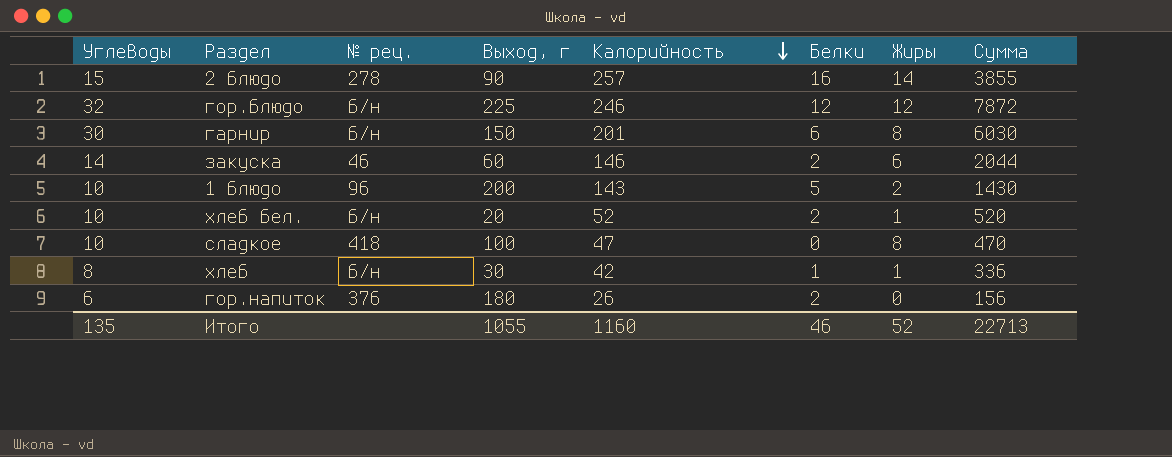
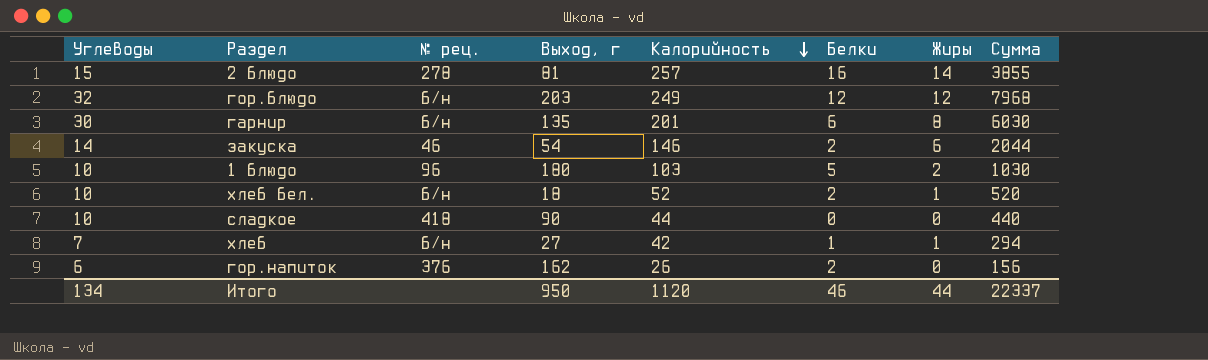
2 блюдо | Выход, г: 90 -> 81
гор.блюдо | Выход, г: 225 -> 203
гор.блюдо | Калорийность: 246 -> 249
гор.блюдо | Сумма: 7872 -> 7968
гарнир | Выход, г: 150 -> 135
закуска | Выход, г: 60 -> 54
1 блюдо | Выход, г: 200 -> 180
1 блюдо | Калорийность: 143 -> 103
1 блюдо | Сумма: 1430 -> 1030
хлеб бел. | Выход, г: 20 -> 18
сладкое | Выход, г: 100 -> 90
сладкое | Калорийность: 47 -> 44
сладкое | Жиры: 8 -> 0
сладкое | Сумма: 470 -> 440
хлеб | Углеводы: 8 -> 7
хлеб | Выход, г: 30 -> 27
хлеб | Сумма: 336 -> 294
гор.напиток | Выход, г: 180 -> 162
Итого | Углеводы: 135 -> 134
Итого | Выход, г: 1055 -> 950
Итого | Калорийность: 1160 -> 1120
Итого | Жиры: 52 -> 44
Итого | Сумма: 22713 -> 22337

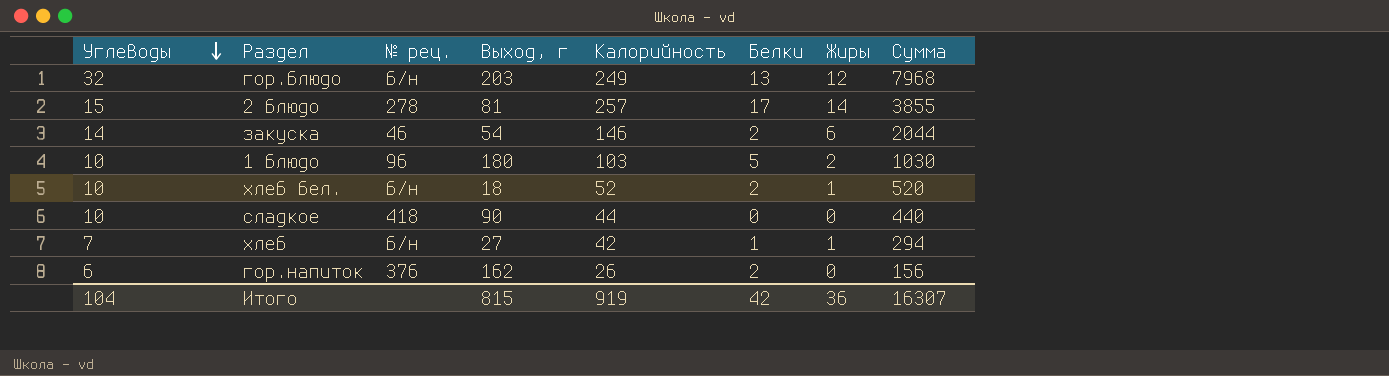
row order: Калорийность descending -> Углеводы descending
row гарнир: 30 | б/н | 135 | 201 | 6 | 8 | 6030 -> none
гор.блюдо | Белки: 12 -> 13
2 блюдо | Белки: 16 -> 17
Итого | Углеводы: 134 -> 104
Итого | Выход, г: 950 -> 815
Итого | Калорийность: 1120 -> 919
Итого | Белки: 46 -> 42
Итого | Жиры: 44 -> 36
Итого | Сумма: 22337 -> 16307

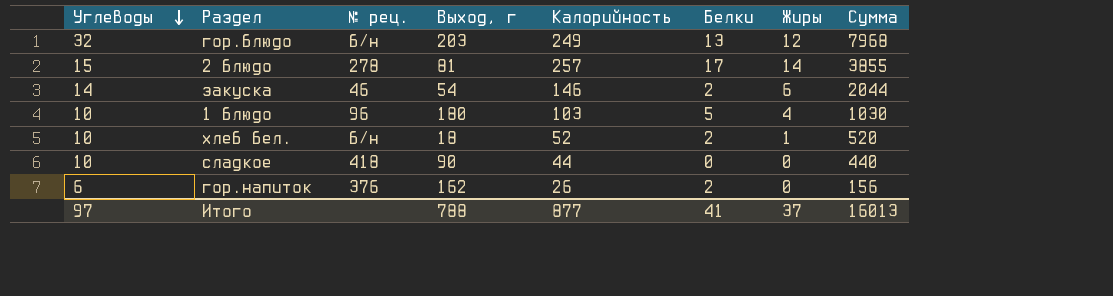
row хлеб: 7 | б/н | 27 | 42 | 1 | 1 | 294 -> none
1 блюдо | Жиры: 2 -> 4
Итого | Углеводы: 104 -> 97
Итого | Выход, г: 815 -> 788
Итого | Калорийность: 919 -> 877
Итого | Белки: 42 -> 41
Итого | Жиры: 36 -> 37
Итого | Сумма: 16307 -> 16013

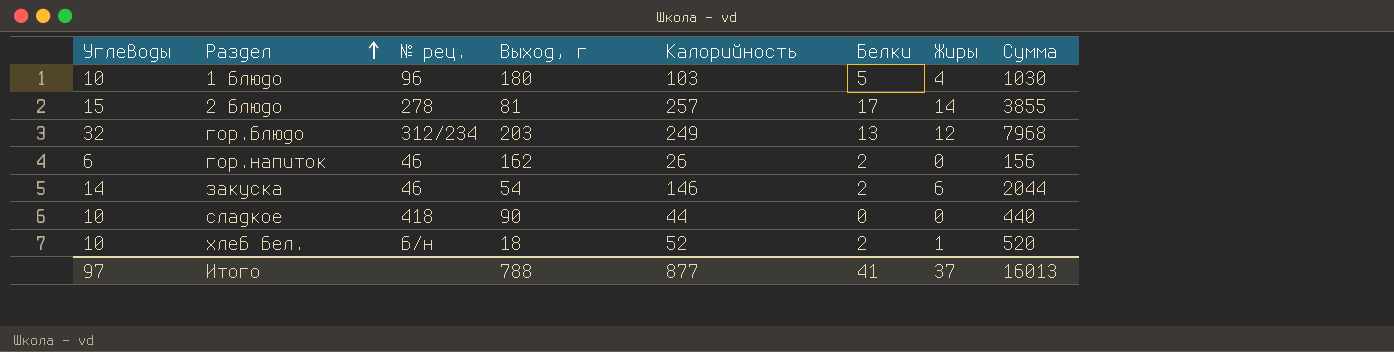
row order: Углеводы descending -> Раздел ascending
гор.блюдо | № рец.: б/н -> 312/234
гор.напиток | № рец.: 376 -> 46

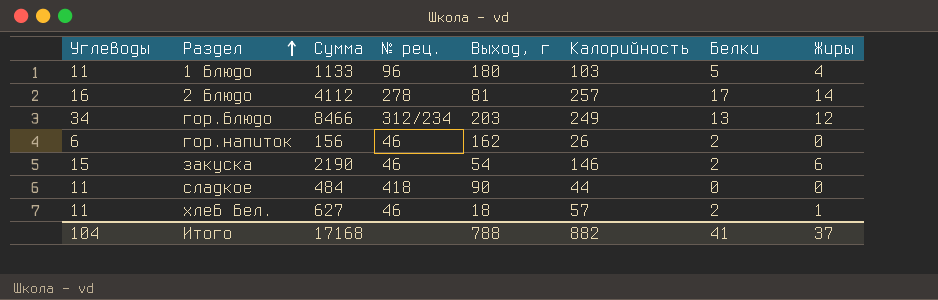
column Сумма | position: 8 -> 3
1 блюдо | Углеводы: 10 -> 11
1 блюдо | Сумма: 1030 -> 1133
2 блюдо | Углеводы: 15 -> 16
2 блюдо | Сумма: 3855 -> 4112
гор.блюдо | Углеводы: 32 -> 34
гор.блюдо | Сумма: 7968 -> 8466
закуска | Углеводы: 14 -> 15
закуска | Сумма: 2044 -> 2190
сладкое | Углеводы: 10 -> 11
сладкое | Сумма: 440 -> 484
хлеб бел. | Углеводы: 10 -> 11
хлеб бел. | Сумма: 520 -> 627
хлеб бел. | № рец.: б/н -> 46
хлеб бел. | Калорийность: 52 -> 57
Итого | Углеводы: 97 -> 104
Итого | Сумма: 16013 -> 17168
Итого | Калорийность: 877 -> 882

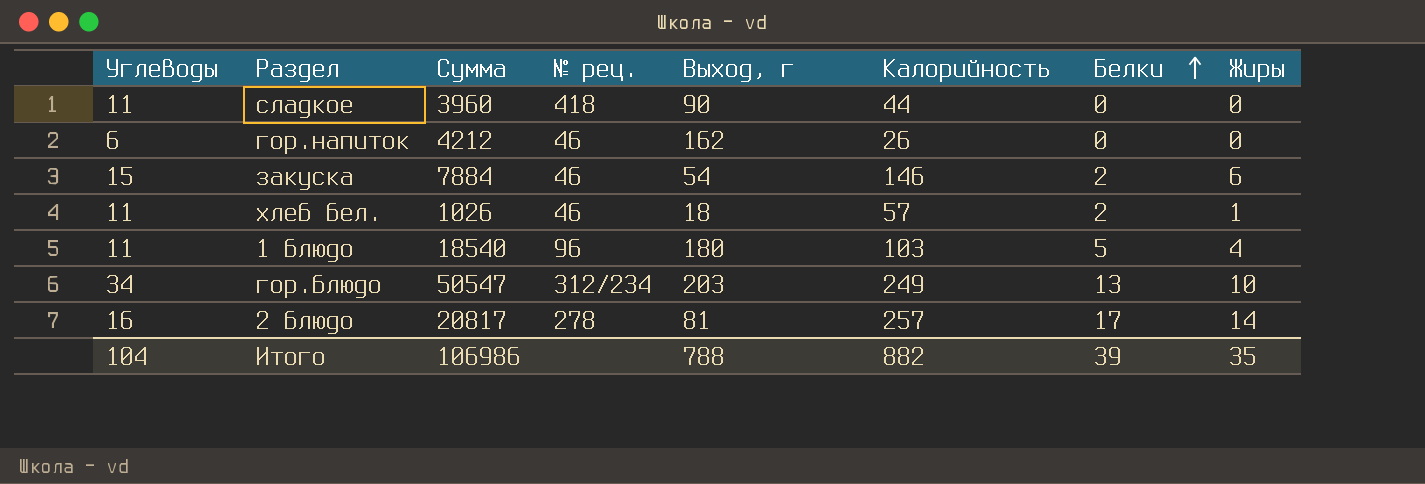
row order: Раздел ascending -> Белки ascending
column Сумма | formula: [Углеводы] * [Калорийность] -> [Выход, г] * [Калорийность]
гор.напиток | Белки: 2 -> 0
гор.блюдо | Жиры: 12 -> 10
Итого | Сумма: 17168 -> 106986
Итого | Белки: 41 -> 39
Итого | Жиры: 37 -> 35

